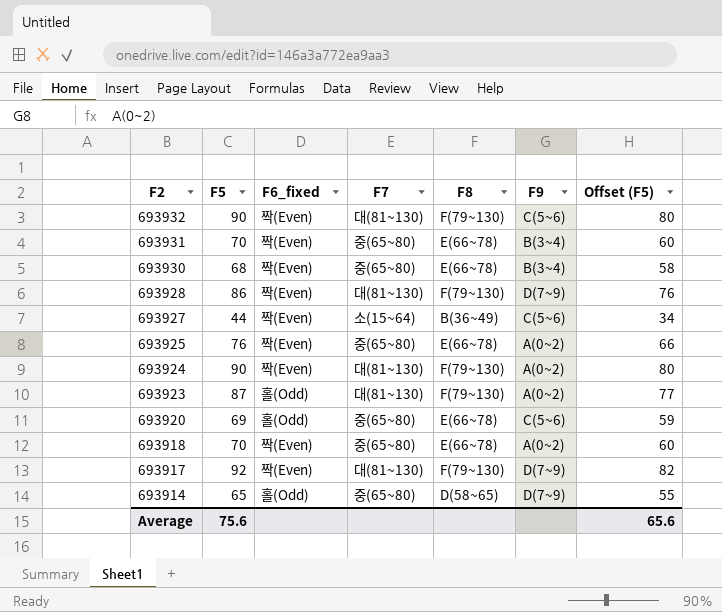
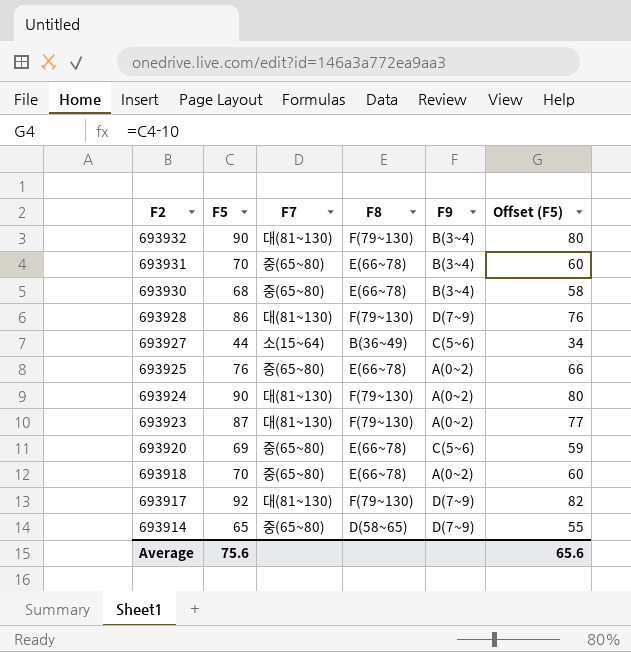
column F6_fixed | position: 3 -> none
693932 | F9: C(5~6) -> B(3~4)

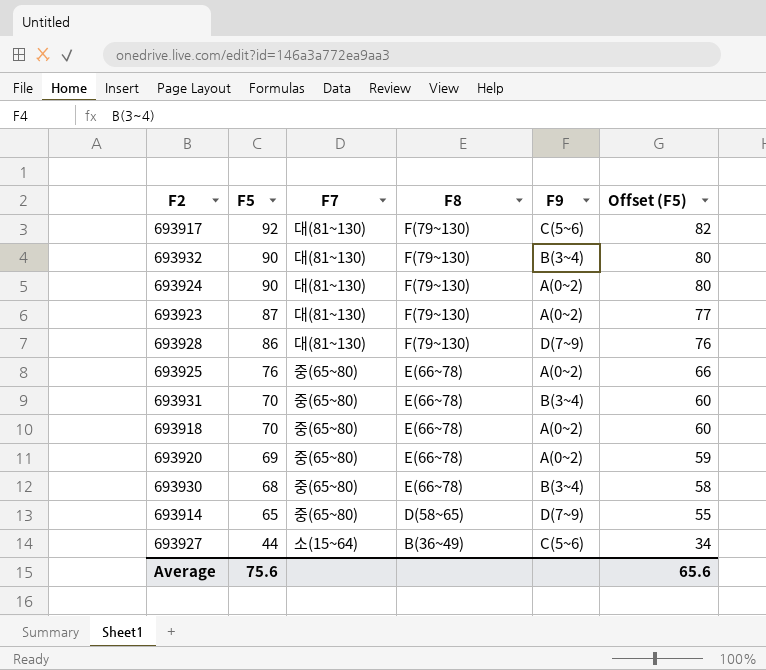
row order: F2 descending -> F5 descending
693917 | F9: D(7~9) -> C(5~6)
693920 | F9: C(5~6) -> A(0~2)

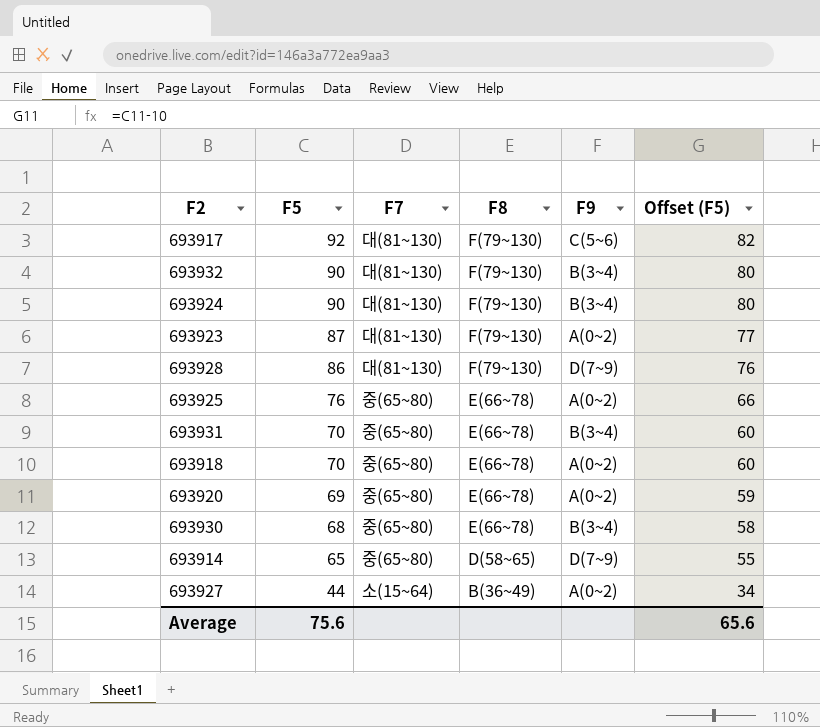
693924 | F9: A(0~2) -> B(3~4)
693927 | F9: C(5~6) -> A(0~2)

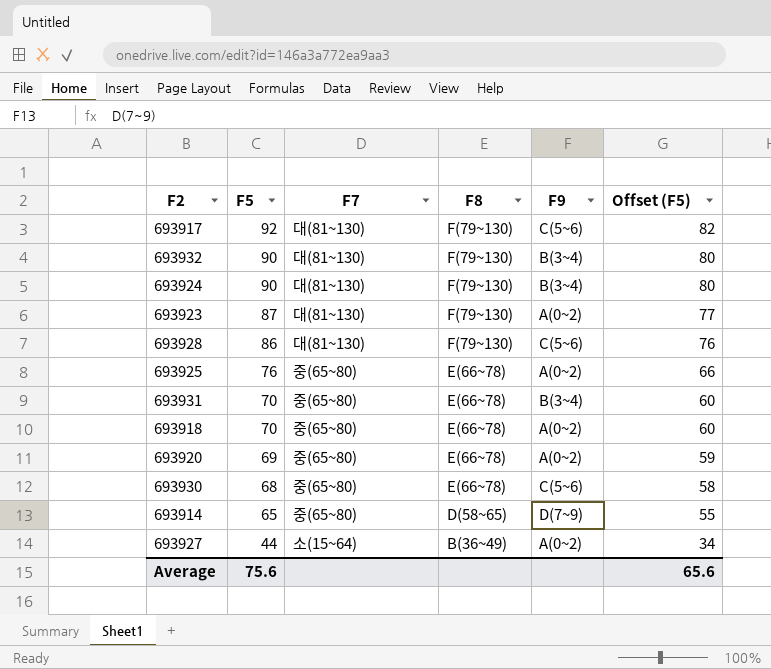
693928 | F9: D(7~9) -> C(5~6)
693930 | F9: B(3~4) -> C(5~6)

